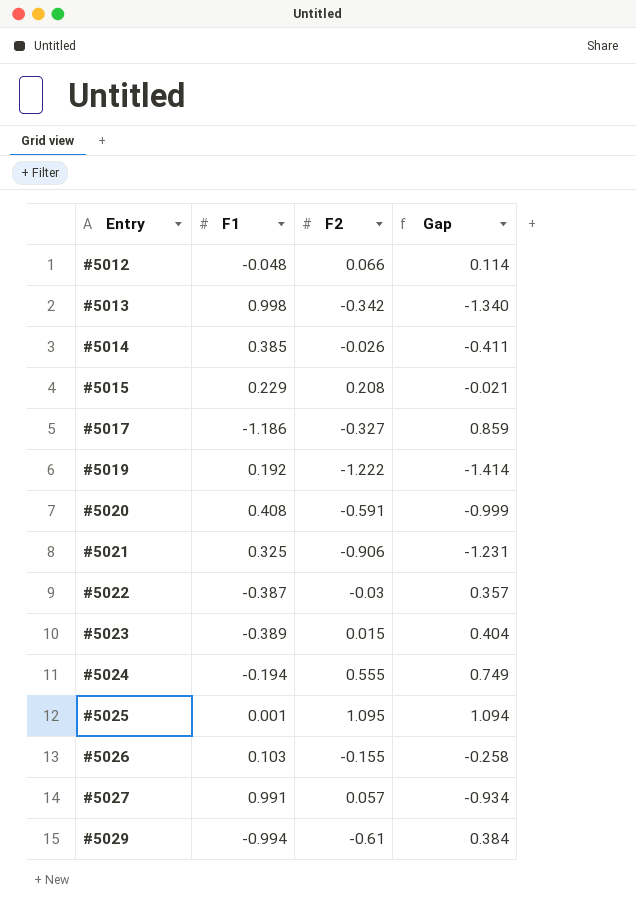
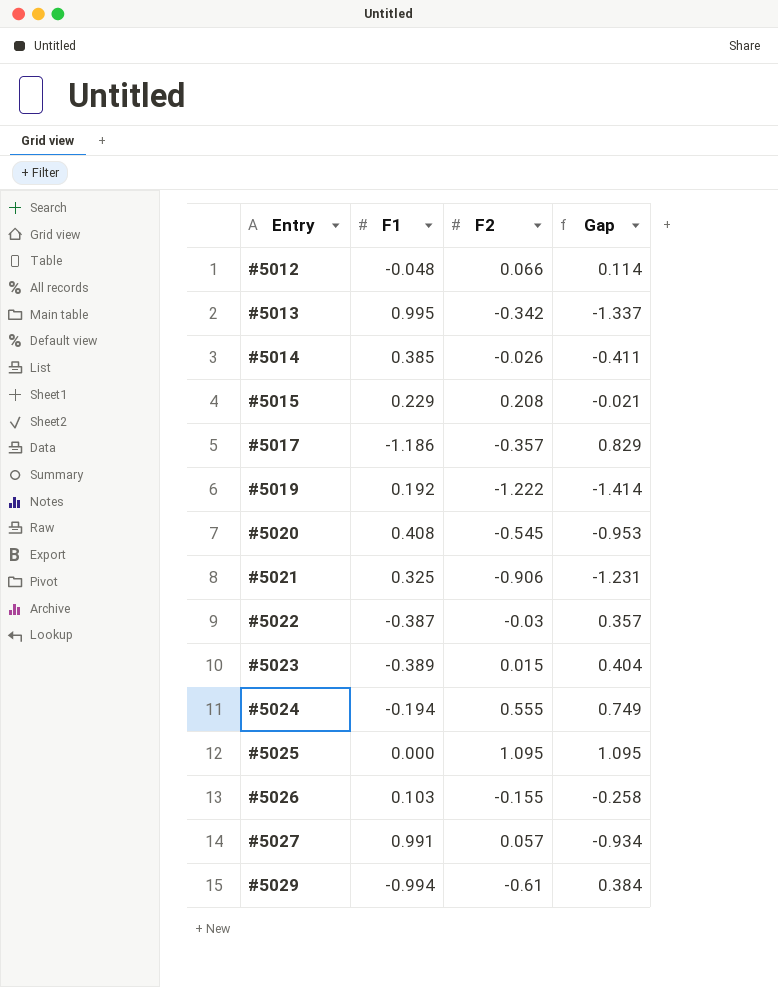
#5013 | F1: 0.998 -> 0.995
#5013 | Gap: -1.340 -> -1.337
#5017 | F2: -0.327 -> -0.357
#5017 | Gap: 0.859 -> 0.829
#5020 | F2: -0.591 -> -0.545
#5020 | Gap: -0.999 -> -0.953
#5025 | F1: 0.001 -> 0.000
#5025 | Gap: 1.094 -> 1.095

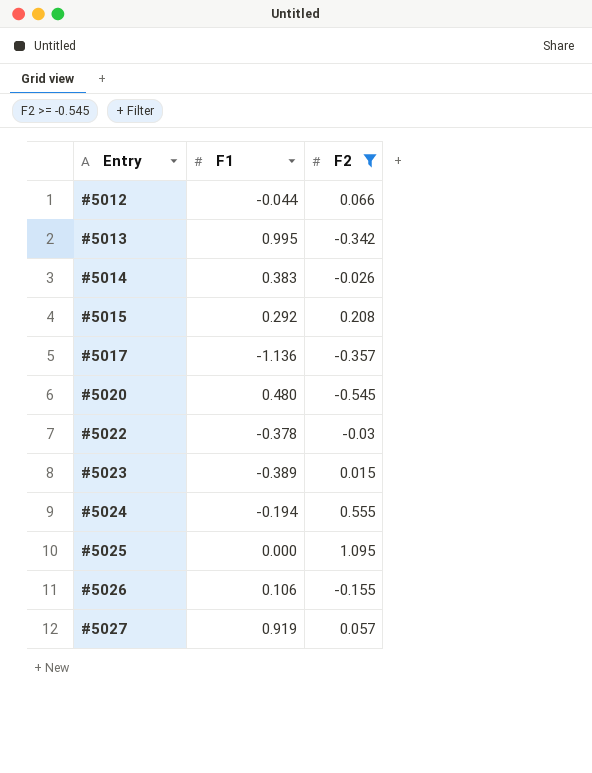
filter: none -> F2 >= -0.545
column Gap | formula: [F2] - [F1] -> none
#5012 | F1: -0.048 -> -0.044
#5014 | F1: 0.385 -> 0.383
#5015 | F1: 0.229 -> 0.292
#5017 | F1: -1.186 -> -1.136
#5020 | F1: 0.408 -> 0.480
#5022 | F1: -0.387 -> -0.378
#5026 | F1: 0.103 -> 0.106
#5027 | F1: 0.991 -> 0.919

